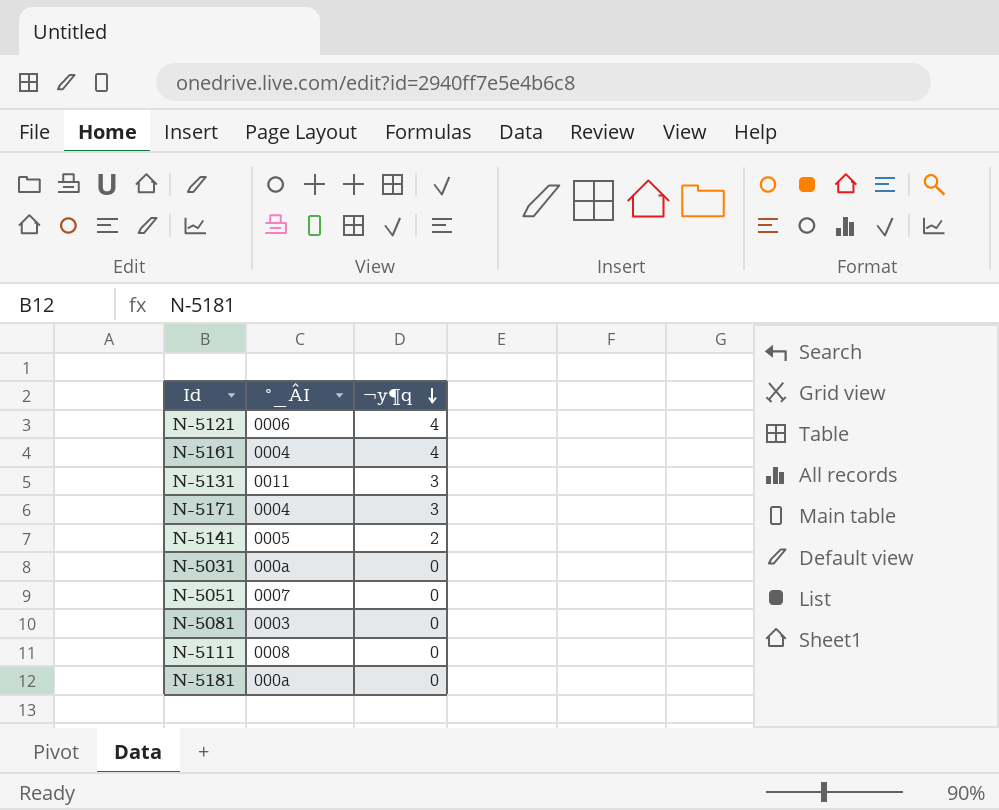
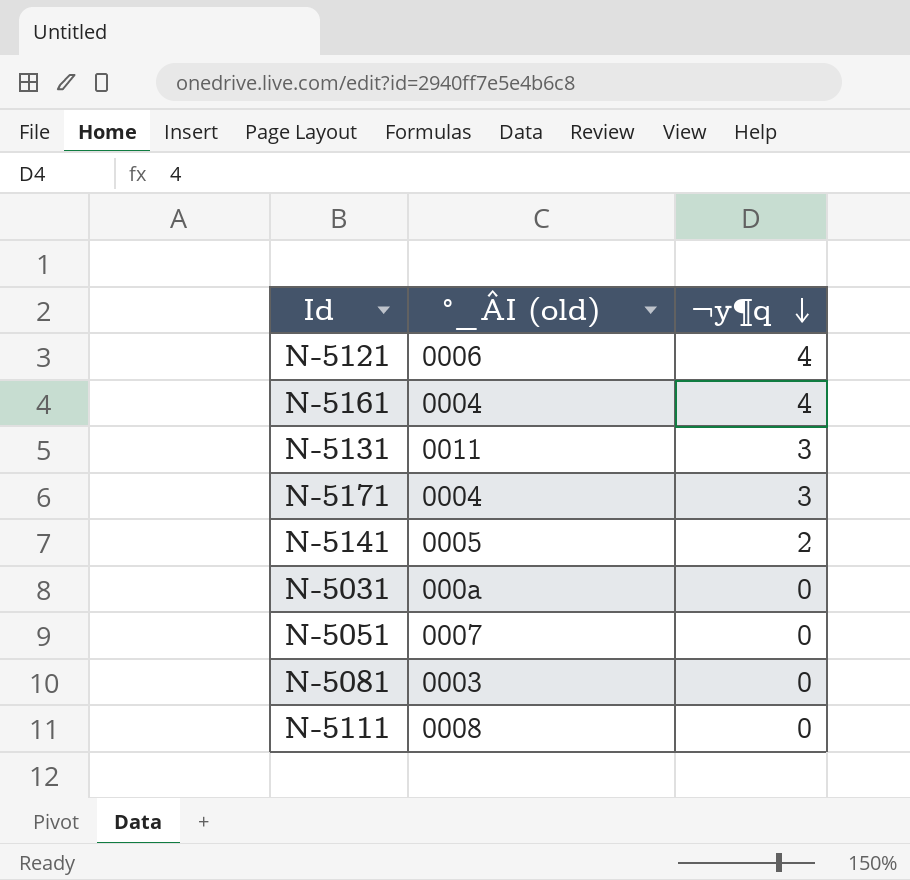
column name: °_ÂI -> °_ÂI (old)
row N-5181: 000a | 0 -> none

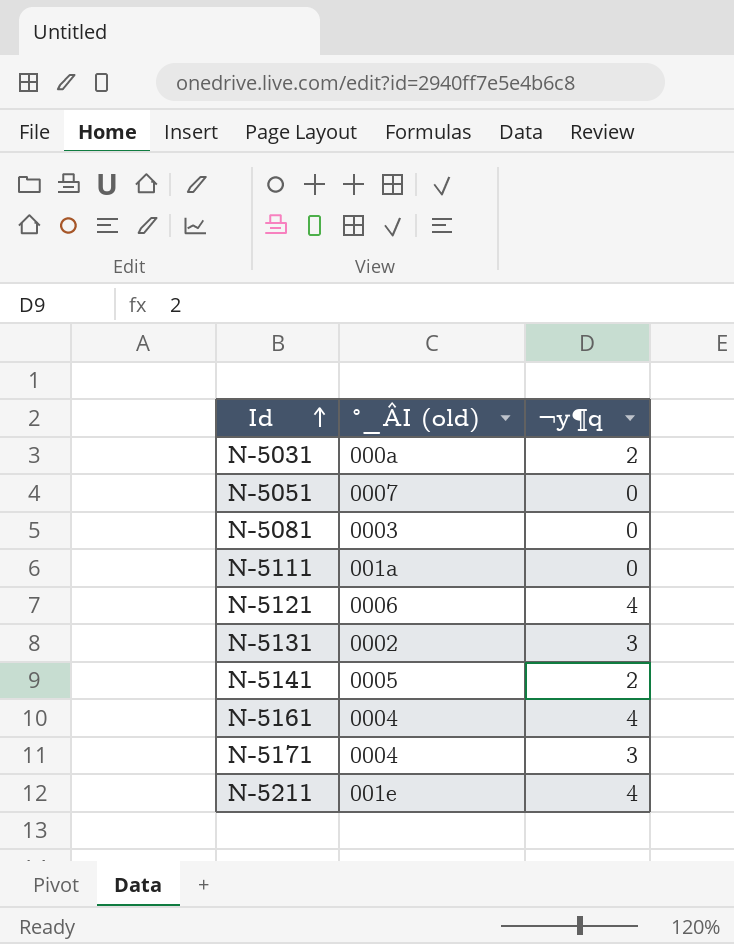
row order: ¬y¶q descending -> Id ascending
N-5031 | ¬y¶q: 0 -> 2
N-5111 | °_ÂI (old): 0008 -> 001a
N-5131 | °_ÂI (old): 0011 -> 0002
row N-5211: none -> 001e | 4

